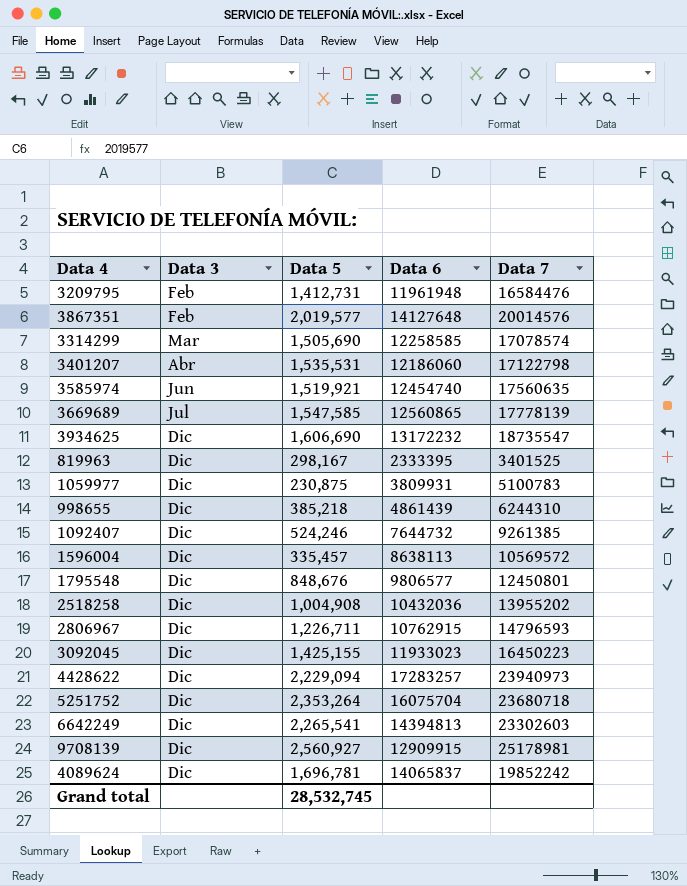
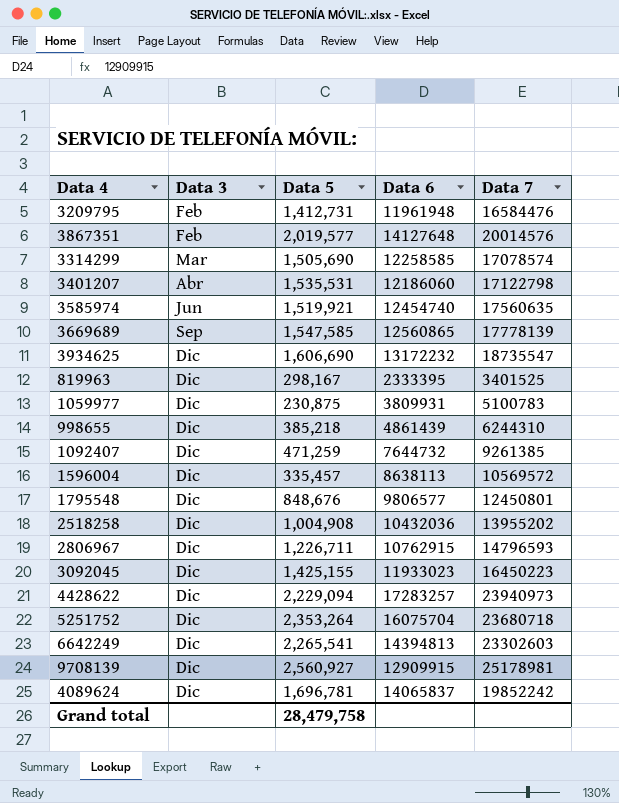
3669689 | Data 3: Jul -> Sep
1092407 | Data 5: 524,246 -> 471,259
Grand total | Data 5: 28,532,745 -> 28,479,758

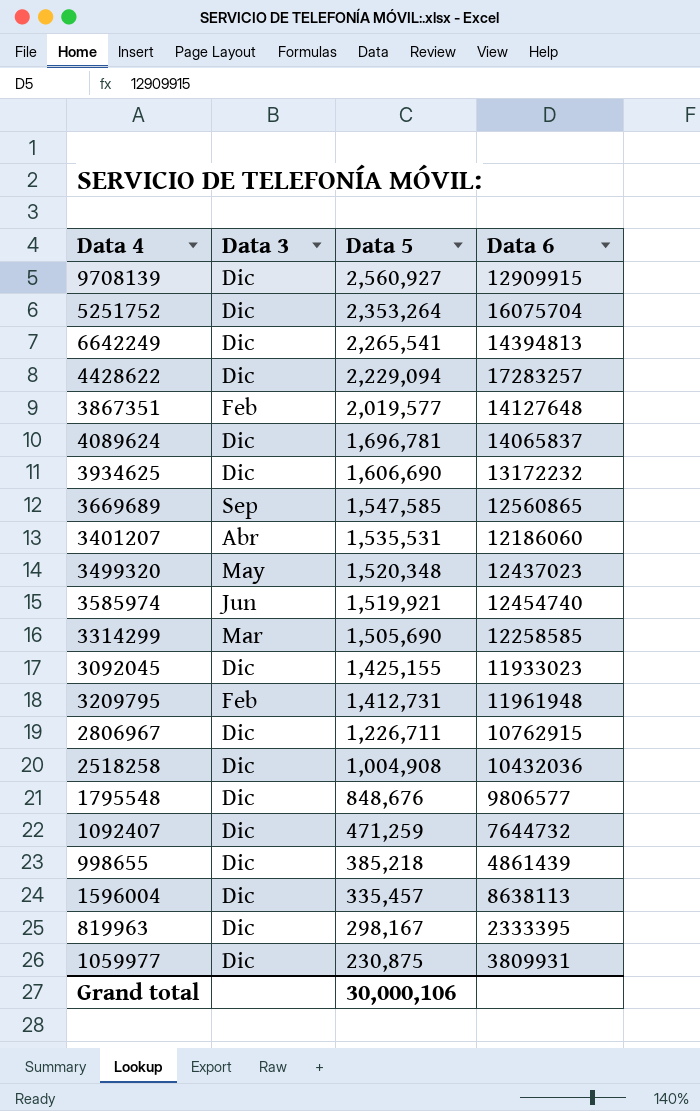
row order: Data 3 ascending -> Data 5 descending
column Data 7 | position: 5 -> none
row 3499320: none -> May | 1,520,348 | 12437023
Grand total | Data 5: 28,479,758 -> 30,000,106

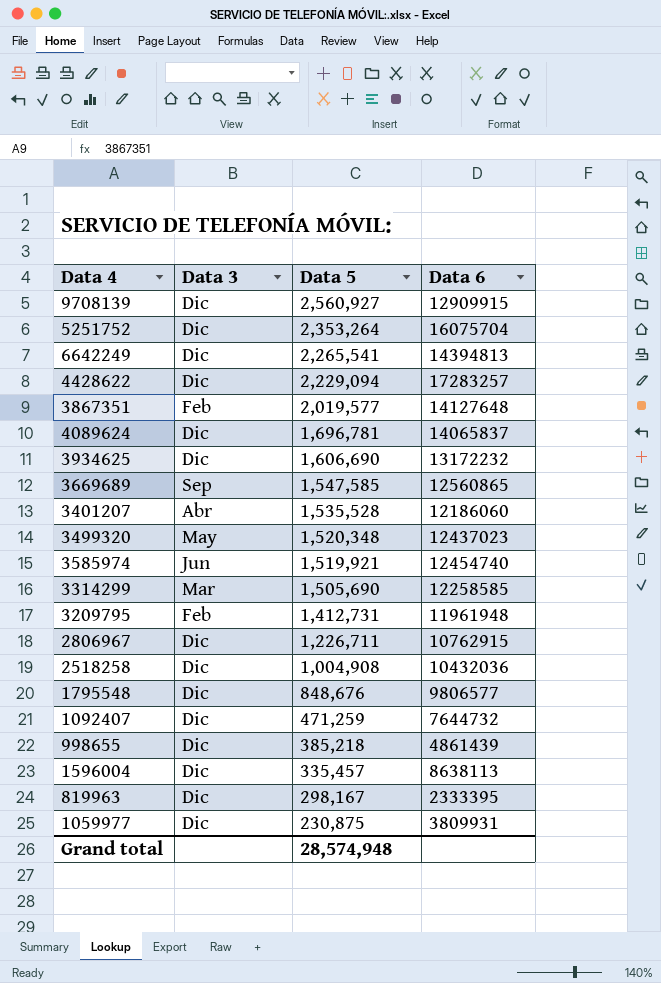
row 3092045: Dic | 1,425,155 | 11933023 -> none
3401207 | Data 5: 1,535,531 -> 1,535,528
Grand total | Data 5: 30,000,106 -> 28,574,948

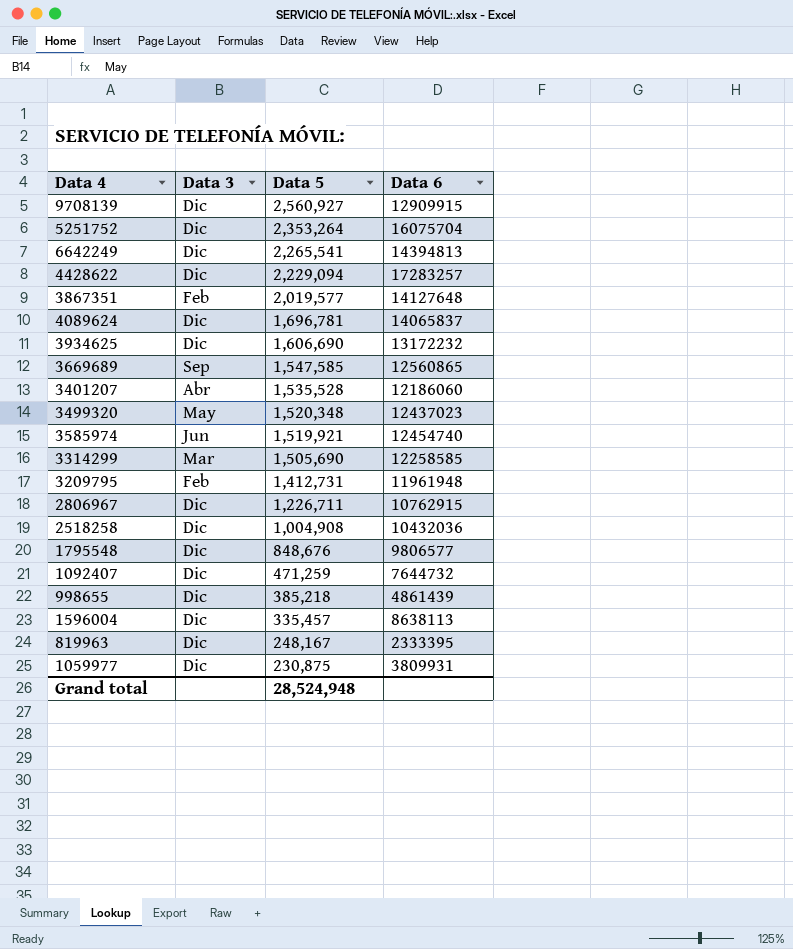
819963 | Data 5: 298,167 -> 248,167
Grand total | Data 5: 28,574,948 -> 28,524,948

